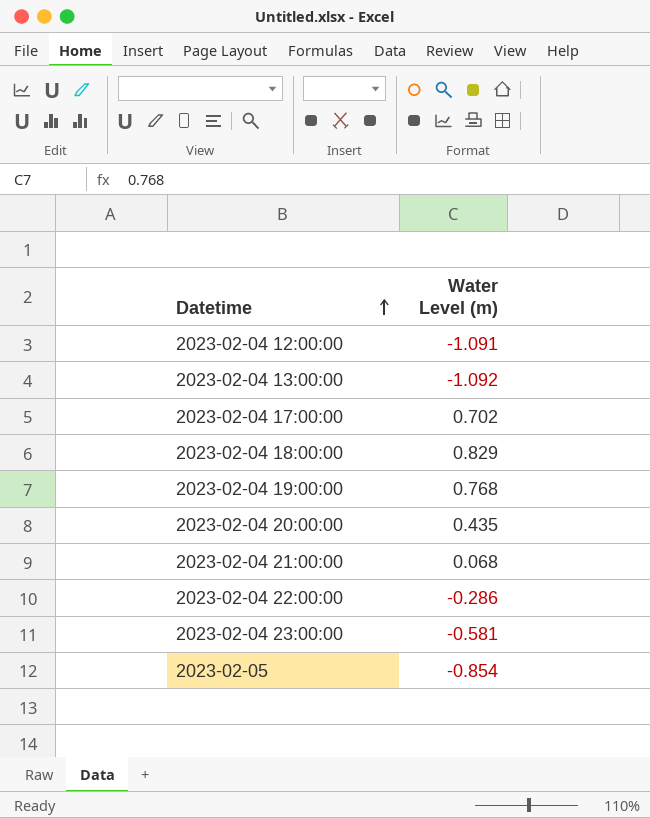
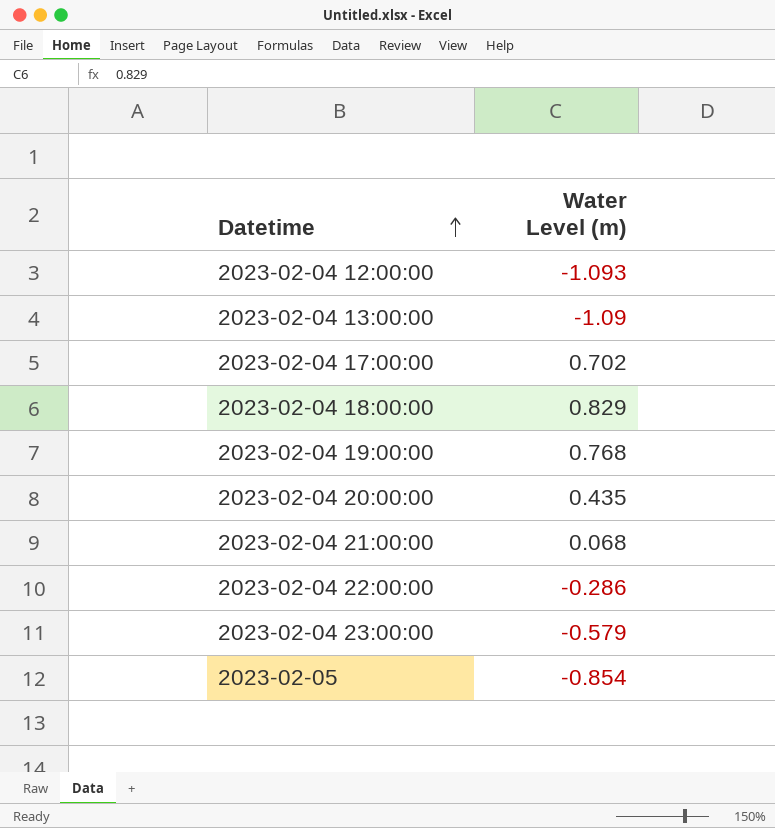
2023-02-04 12:00:00 | Water Level (m): -1.091 -> -1.093
2023-02-04 13:00:00 | Water Level (m): -1.092 -> -1.09
2023-02-04 23:00:00 | Water Level (m): -0.581 -> -0.579

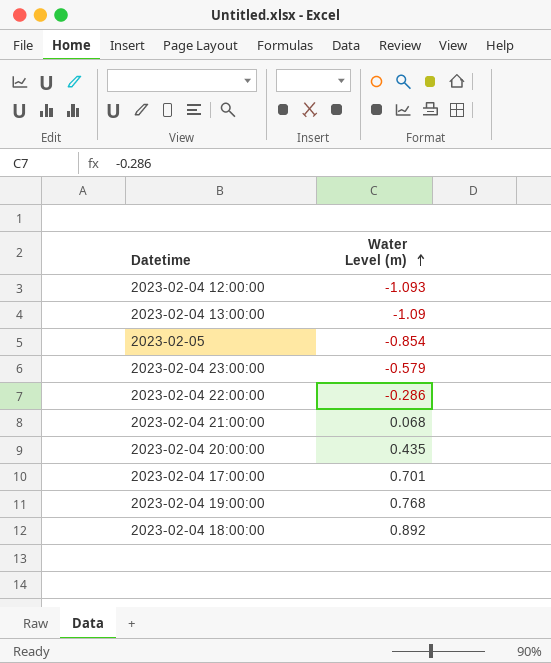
row order: Datetime ascending -> Water Level (m) ascending
2023-02-04 17:00:00 | Water Level (m): 0.702 -> 0.701
2023-02-04 18:00:00 | Water Level (m): 0.829 -> 0.892

